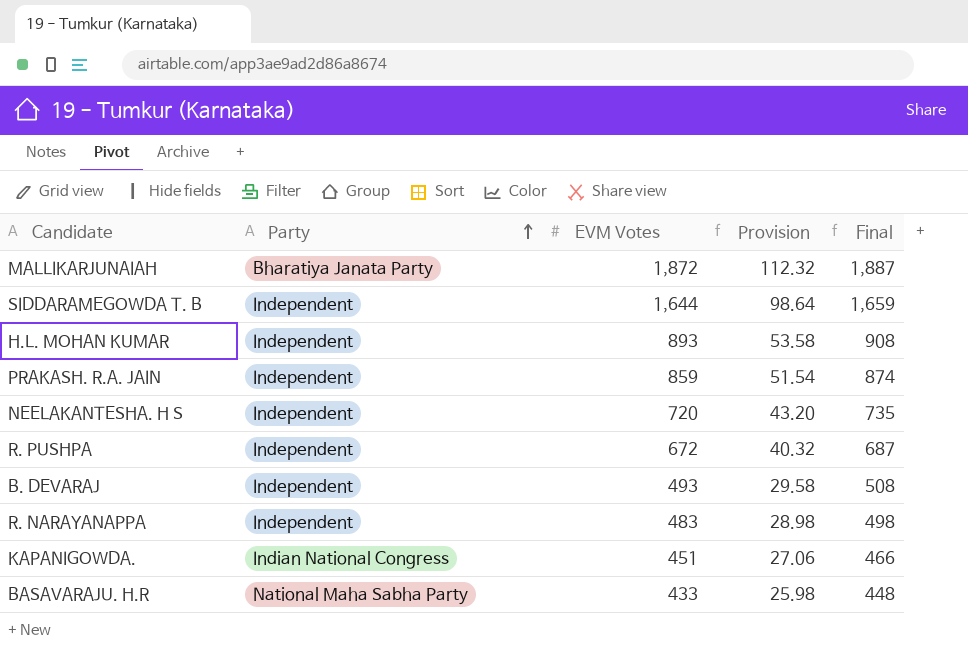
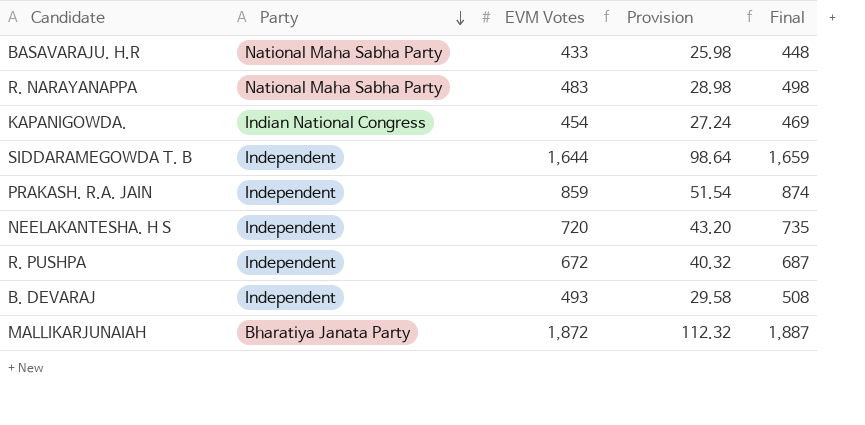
row order: Party ascending -> Party descending
row H.L. MOHAN KUMAR: Independent | 893 | 53.58 | 908 -> none
R. NARAYANAPPA | Party: Independent -> National Maha Sabha Party
KAPANIGOWDA. | EVM Votes: 451 -> 454
KAPANIGOWDA. | Provision: 27.06 -> 27.24
KAPANIGOWDA. | Final: 466 -> 469

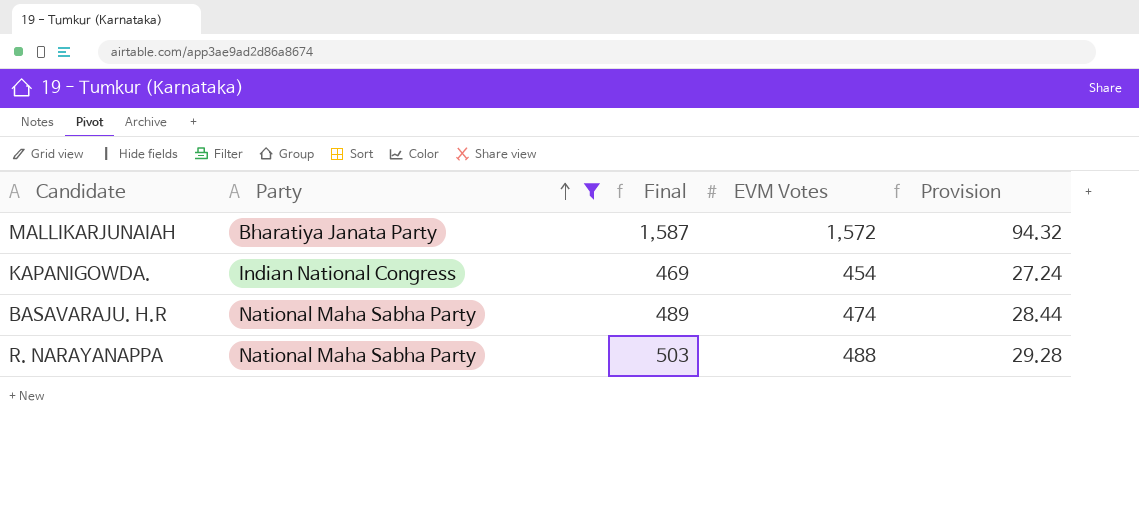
filter: none -> Party != Independent
row order: Party descending -> Party ascending
column Final | position: 5 -> 3
MALLIKARJUNAIAH | Final: 1,887 -> 1,587
MALLIKARJUNAIAH | EVM Votes: 1,872 -> 1,572
MALLIKARJUNAIAH | Provision: 112.32 -> 94.32
BASAVARAJU. H.R | Final: 448 -> 489
BASAVARAJU. H.R | EVM Votes: 433 -> 474
BASAVARAJU. H.R | Provision: 25.98 -> 28.44
R. NARAYANAPPA | Final: 498 -> 503
R. NARAYANAPPA | EVM Votes: 483 -> 488
R. NARAYANAPPA | Provision: 28.98 -> 29.28

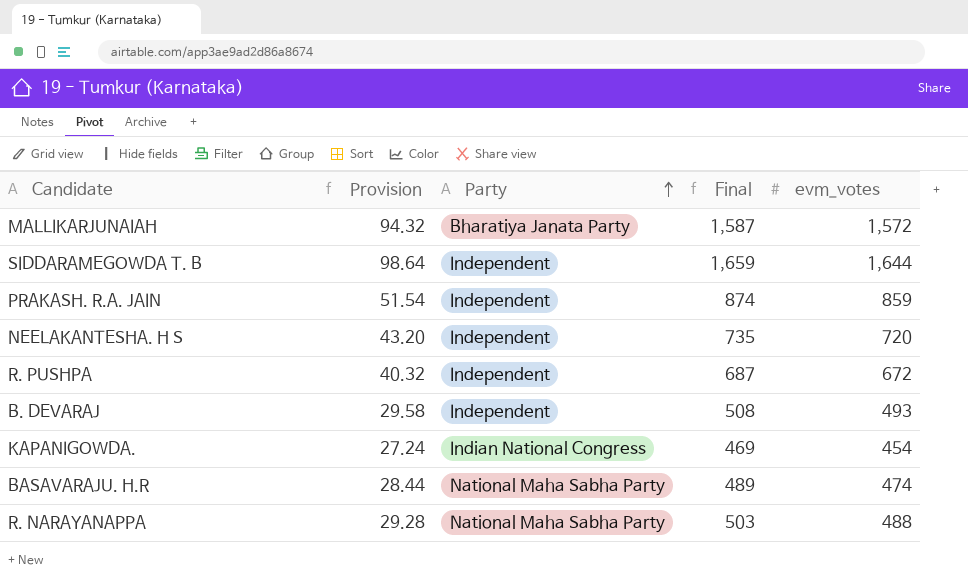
filter: Party != Independent -> none
column Provision | position: 5 -> 2
column name: EVM Votes -> evm_votes

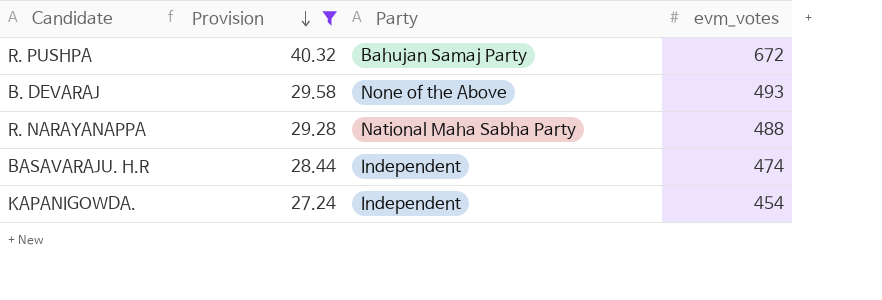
filter: none -> Provision <= 40.32
row order: Party ascending -> Provision descending
column Final | formula: [evm_votes] + 15 -> none
R. PUSHPA | Party: Independent -> Bahujan Samaj Party
B. DEVARAJ | Party: Independent -> None of the Above
BASAVARAJU. H.R | Party: National Maha Sabha Party -> Independent
KAPANIGOWDA. | Party: Indian National Congress -> Independent

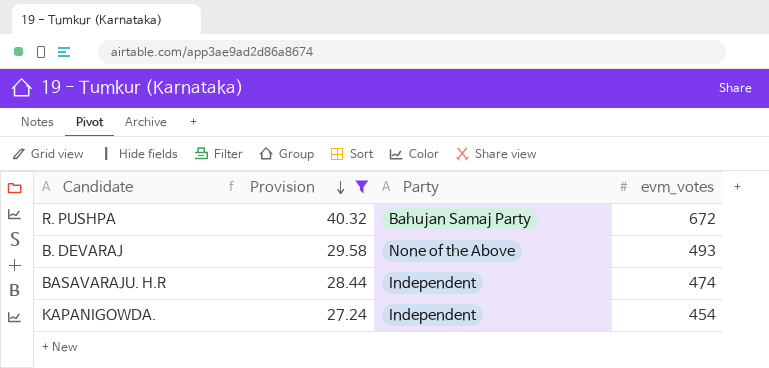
row R. NARAYANAPPA: 29.28 | National Maha Sabha Party | 488 -> none

